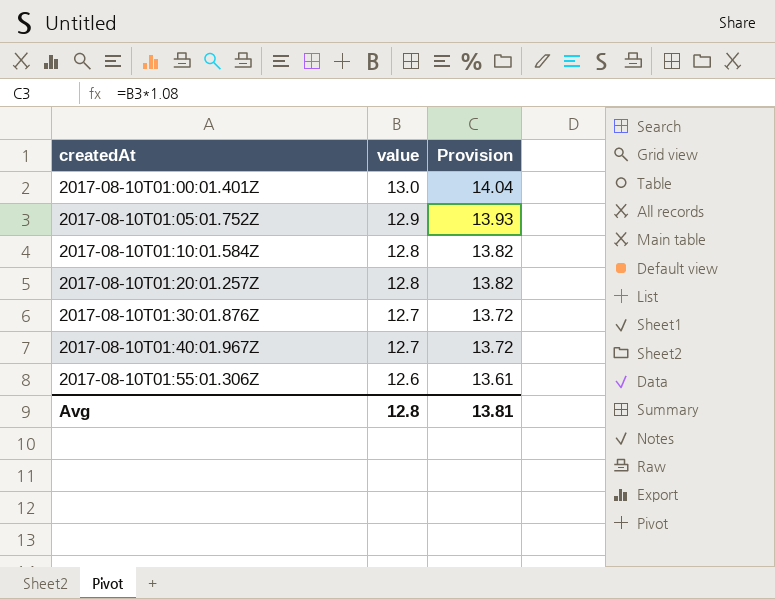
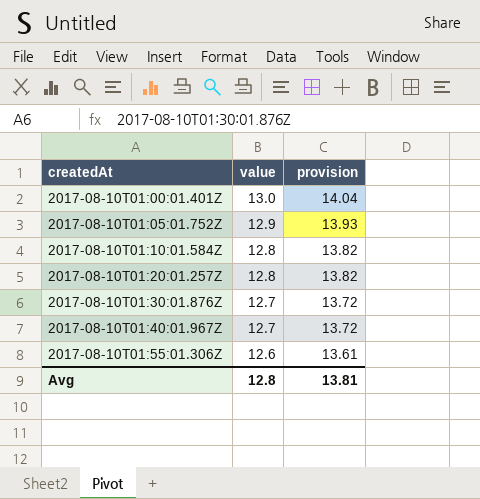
column name: Provision -> provision

